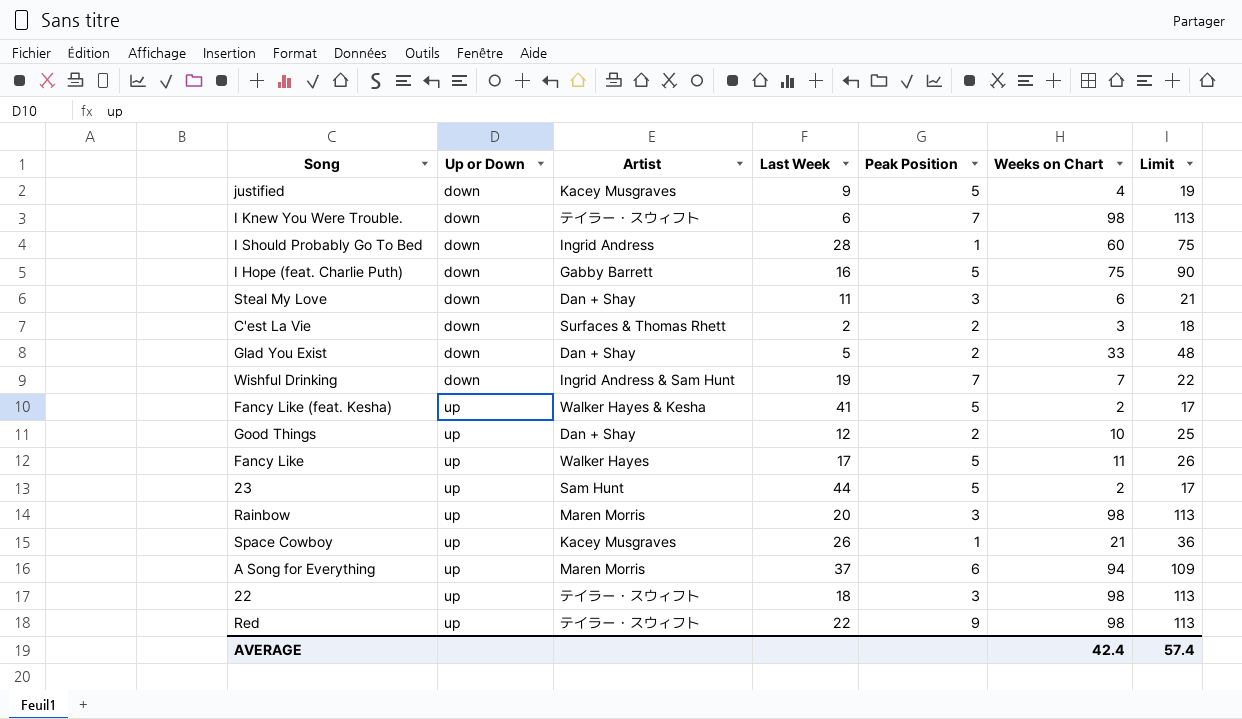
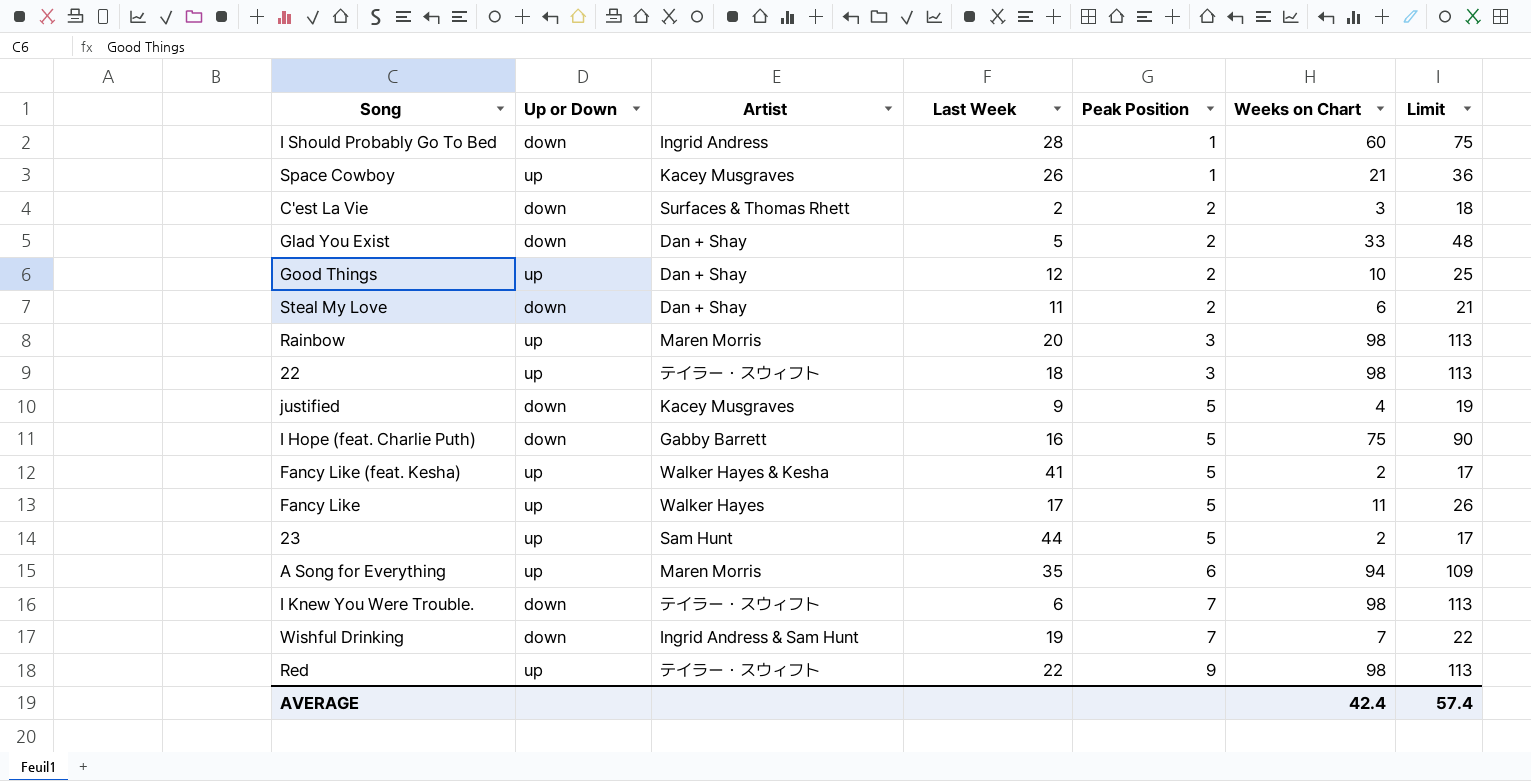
row order: Up or Down ascending -> Peak Position ascending
Steal My Love | Peak Position: 3 -> 2
A Song for Everything | Last Week: 37 -> 35

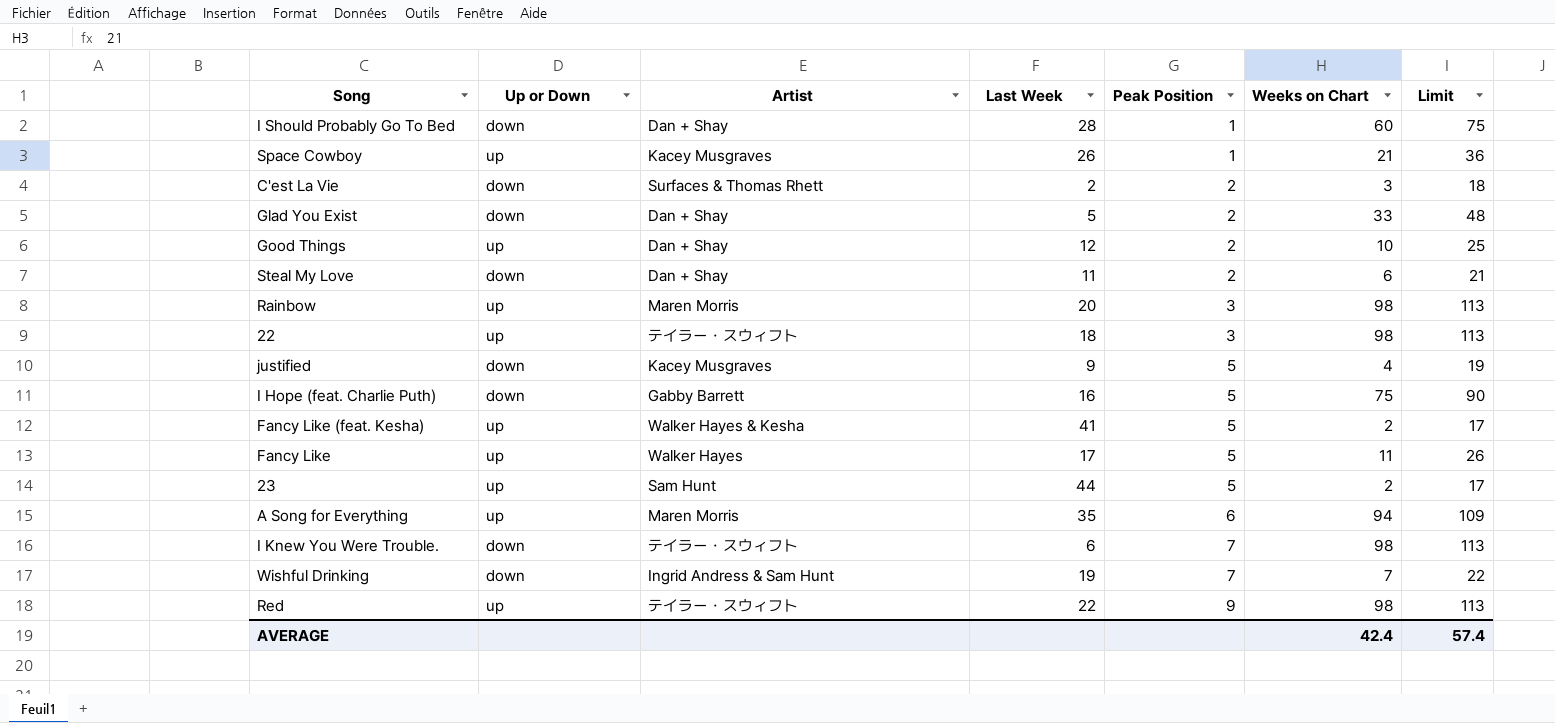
I Should Probably Go To Bed | Artist: Ingrid Andress -> Dan + Shay

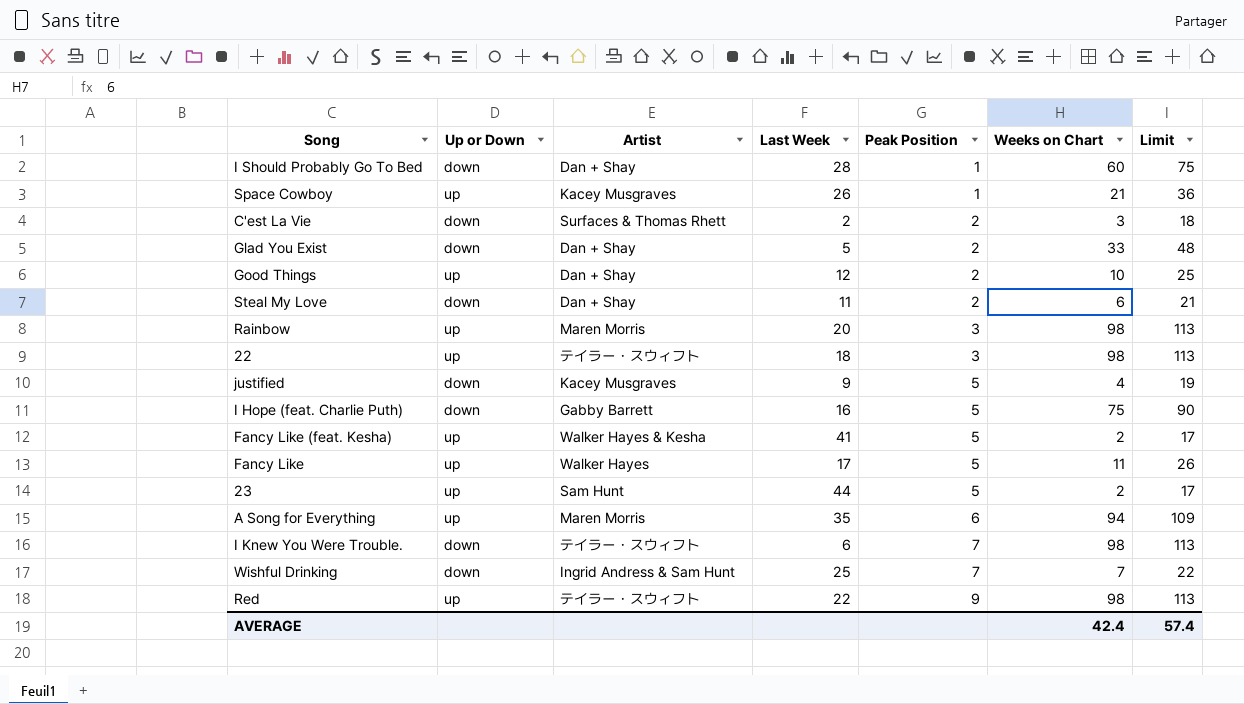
Wishful Drinking | Last Week: 19 -> 25

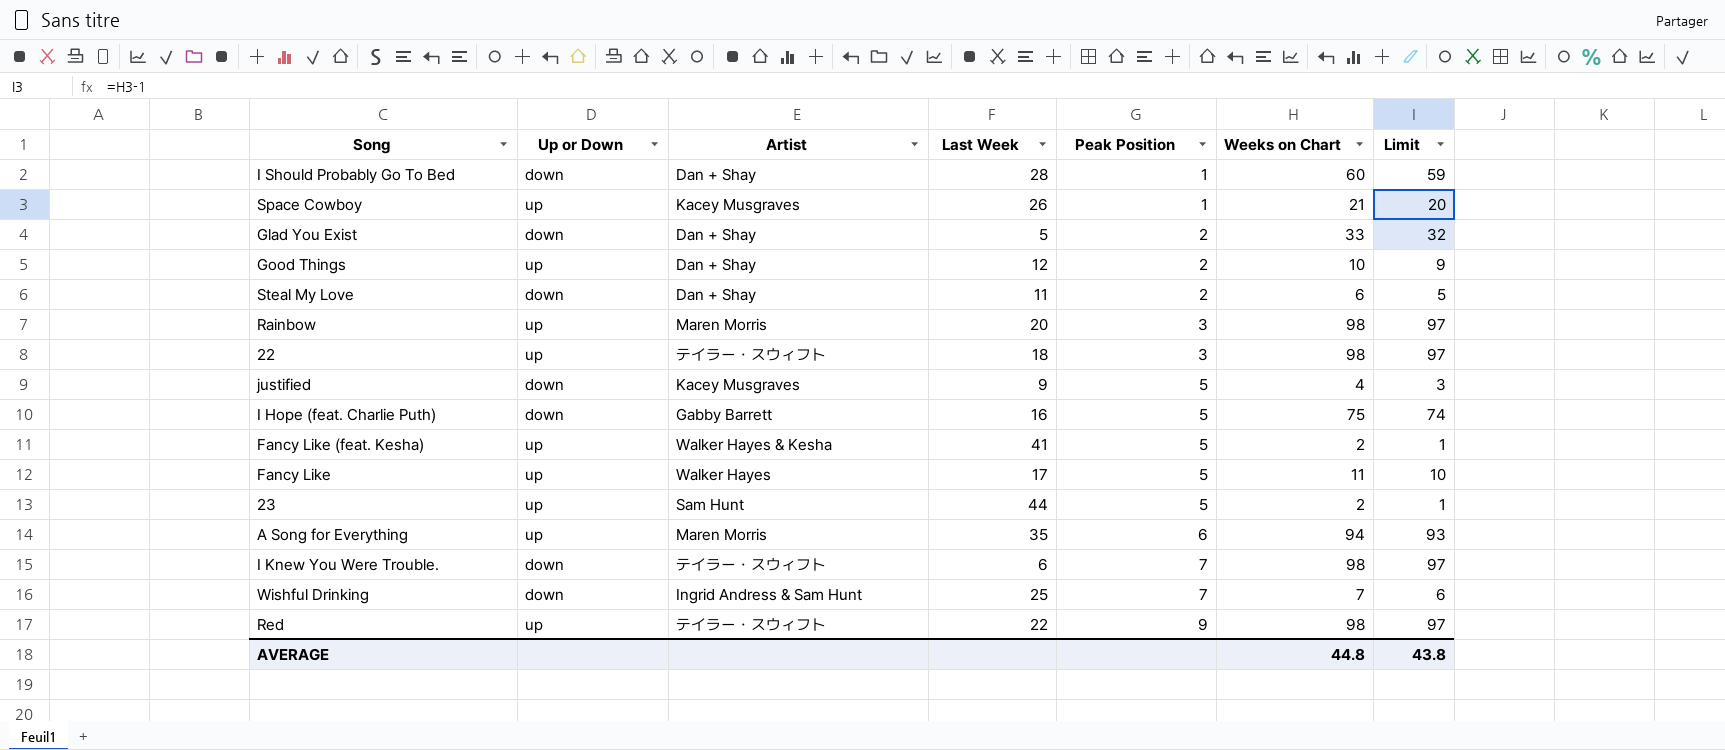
column Limit | formula: [Weeks on Chart] + 15 -> [Weeks on Chart] - 1
row C'est La Vie: down | Surfaces & Thomas Rhett | 2 | 2 | 3 | 18 -> none
AVERAGE | Weeks on Chart: 42.4 -> 44.8
AVERAGE | Limit: 57.4 -> 43.8

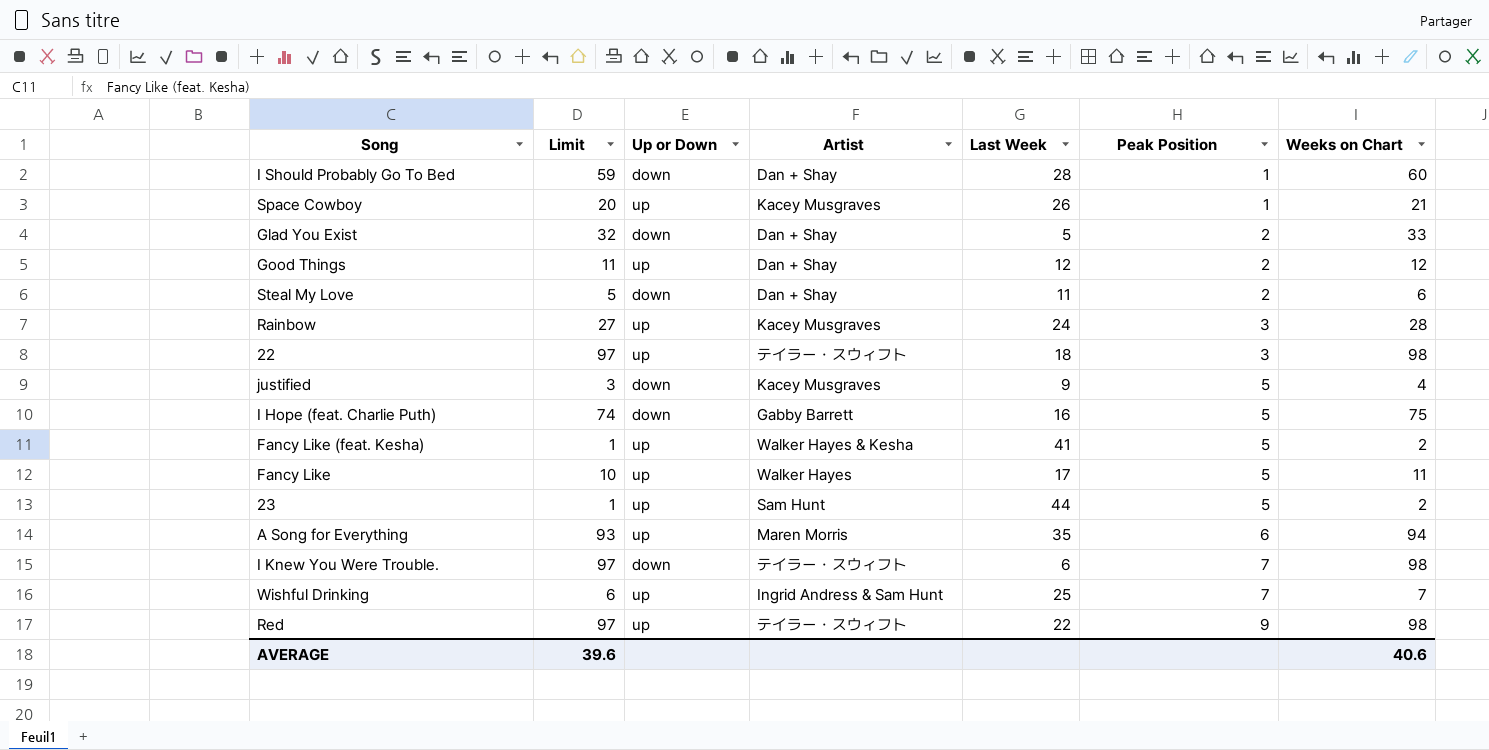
column Limit | position: 7 -> 2
Good Things | Limit: 9 -> 11
Good Things | Weeks on Chart: 10 -> 12
Rainbow | Limit: 97 -> 27
Rainbow | Artist: Maren Morris -> Kacey Musgraves
Rainbow | Last Week: 20 -> 24
Rainbow | Weeks on Chart: 98 -> 28
Wishful Drinking | Up or Down: down -> up
AVERAGE | Limit: 43.8 -> 39.6
AVERAGE | Weeks on Chart: 44.8 -> 40.6

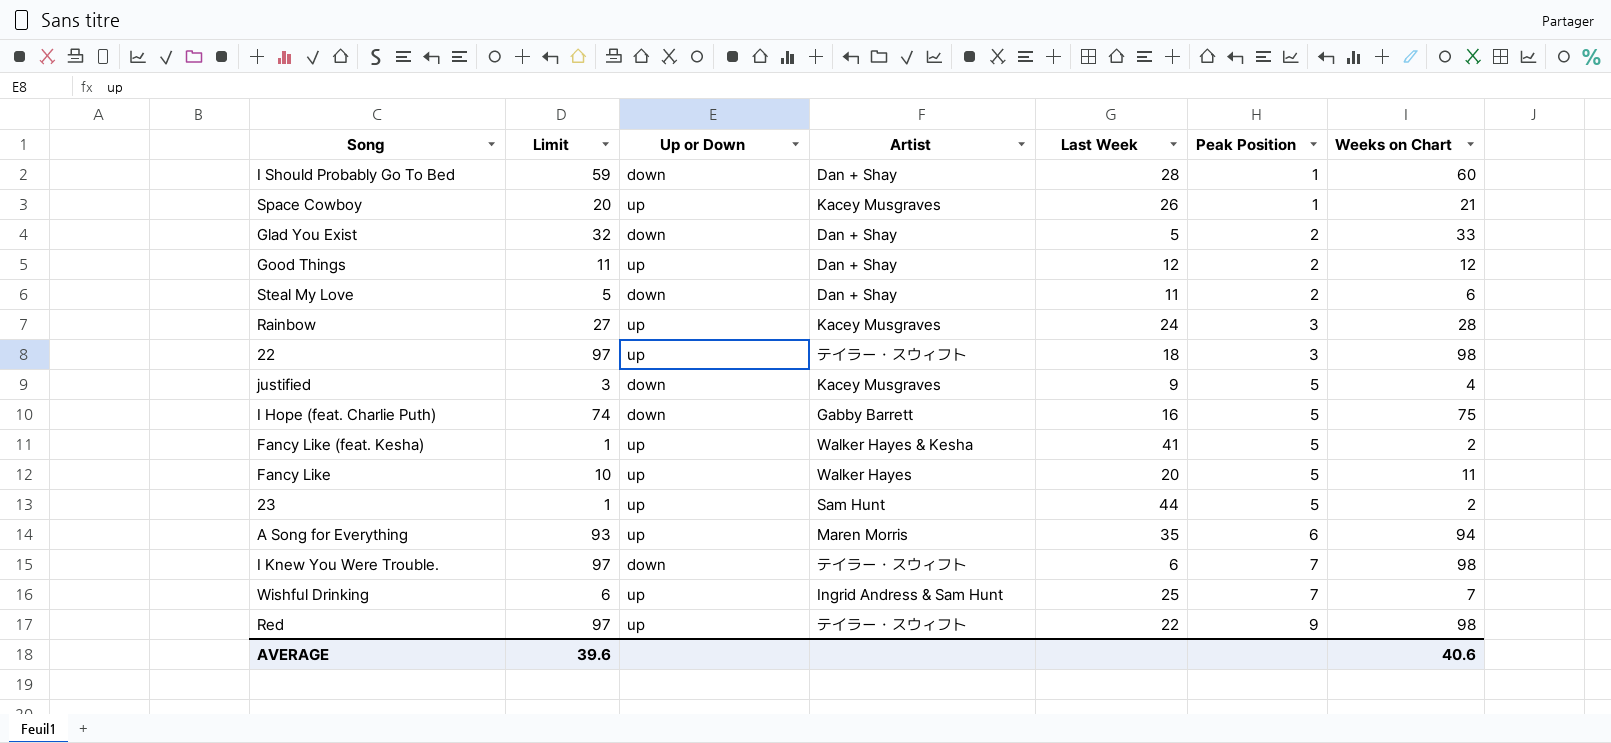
Fancy Like | Last Week: 17 -> 20

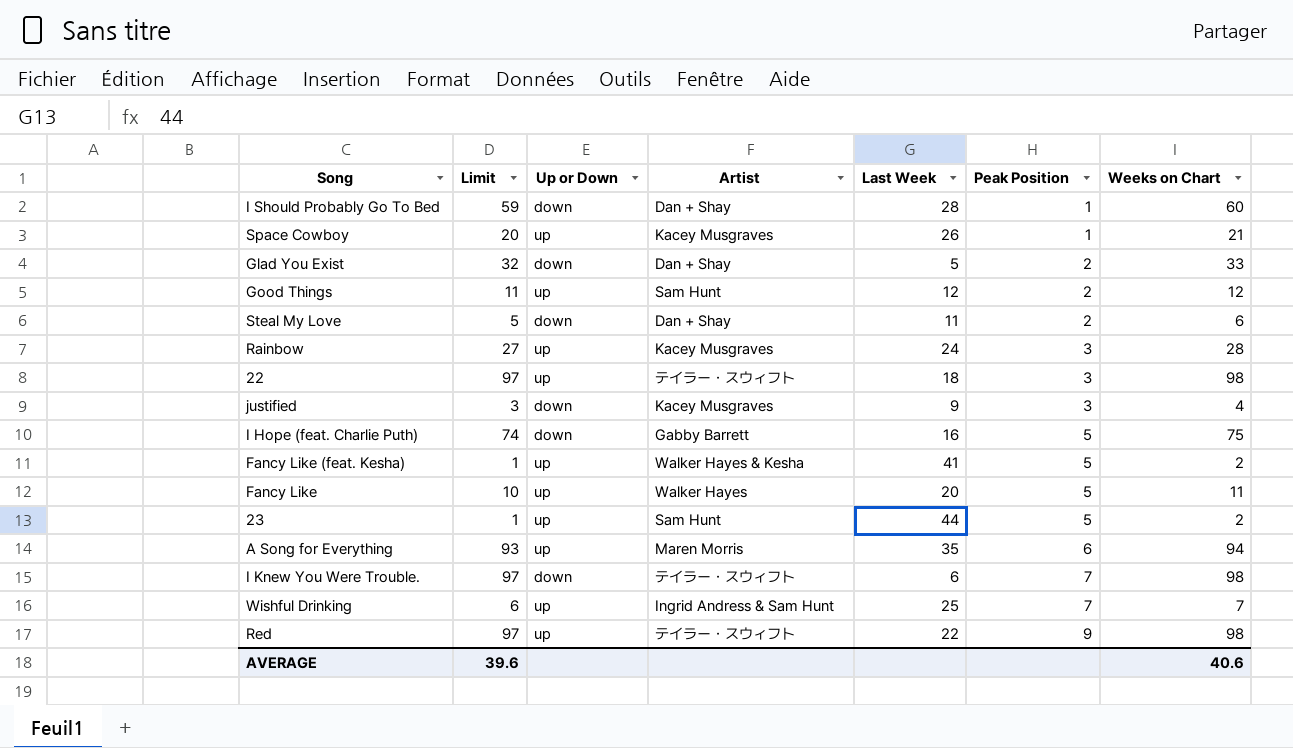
Good Things | Artist: Dan + Shay -> Sam Hunt
justified | Peak Position: 5 -> 3

